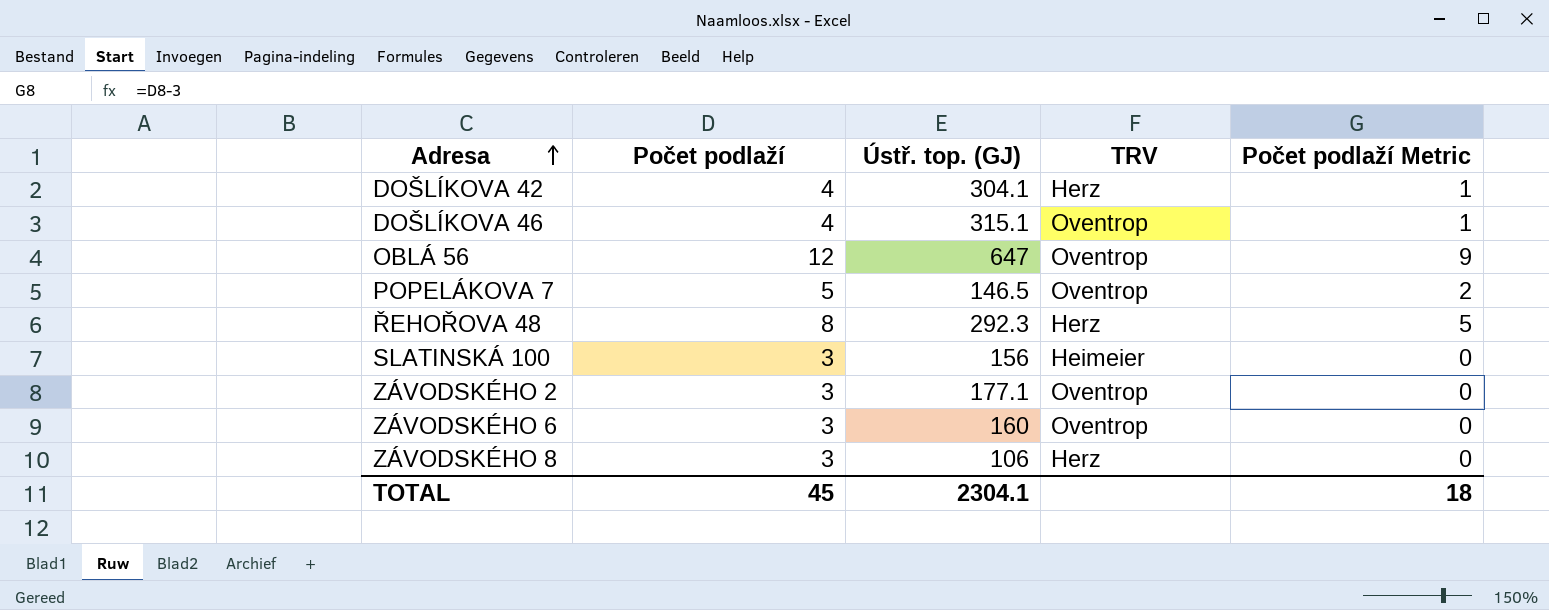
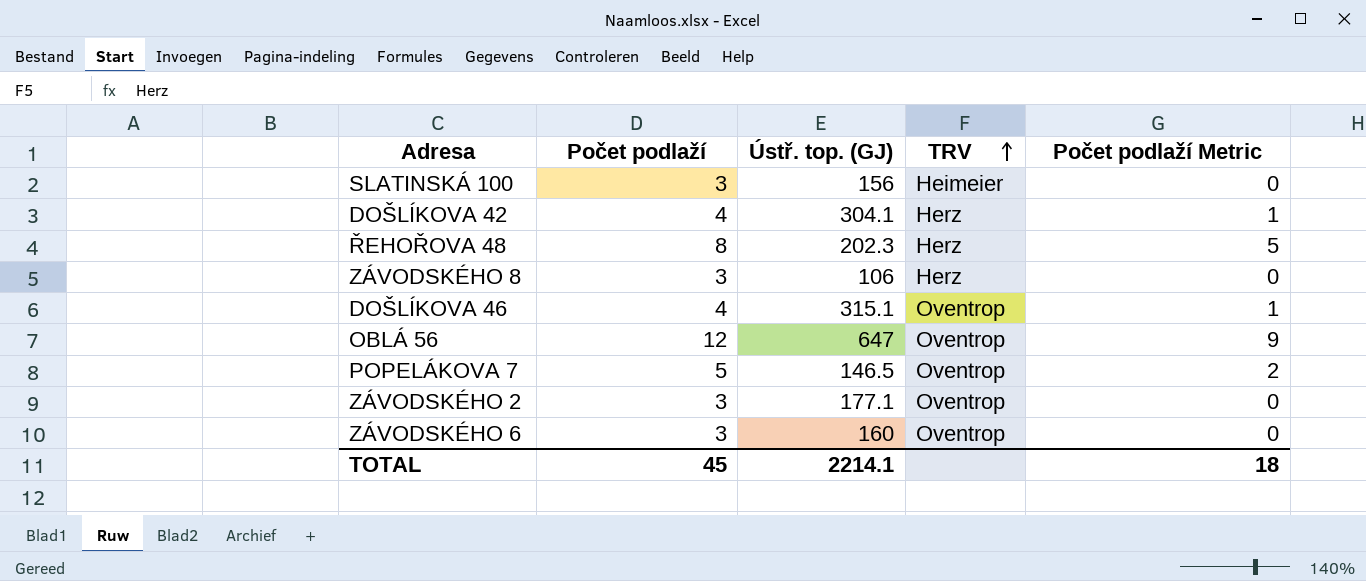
row order: Adresa ascending -> TRV ascending
ŘEHOŘOVA 48 | Ústř. top. (GJ): 292.3 -> 202.3
TOTAL | Ústř. top. (GJ): 2304.1 -> 2214.1

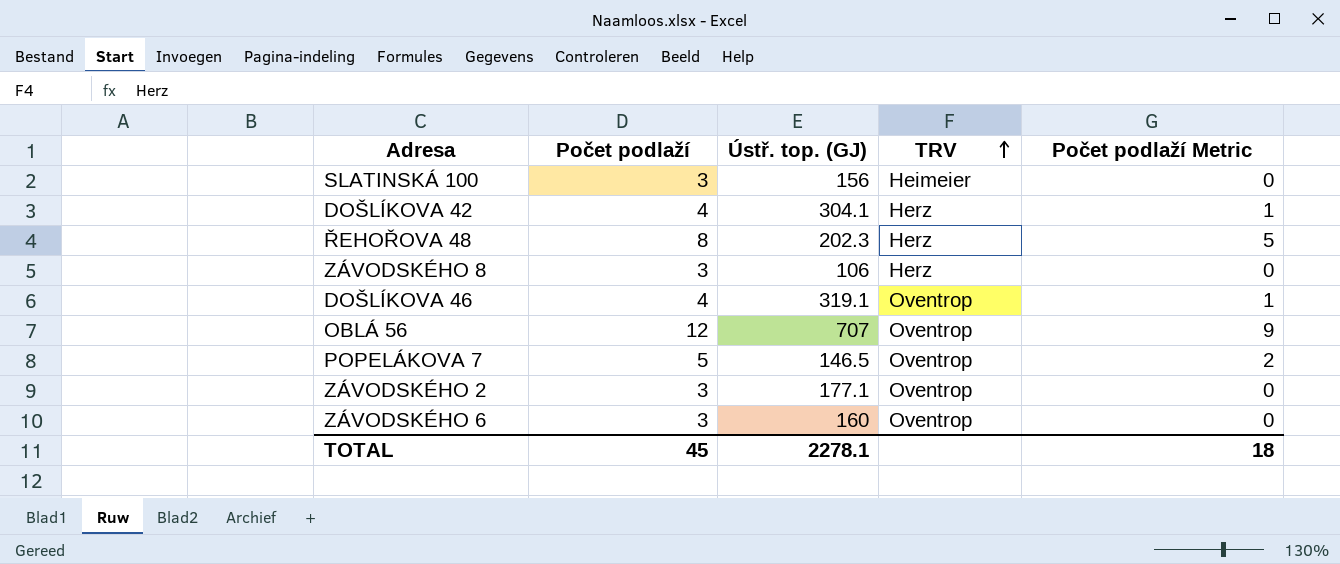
DOŠLÍKOVA 46 | Ústř. top. (GJ): 315.1 -> 319.1
OBLÁ 56 | Ústř. top. (GJ): 647 -> 707
TOTAL | Ústř. top. (GJ): 2214.1 -> 2278.1

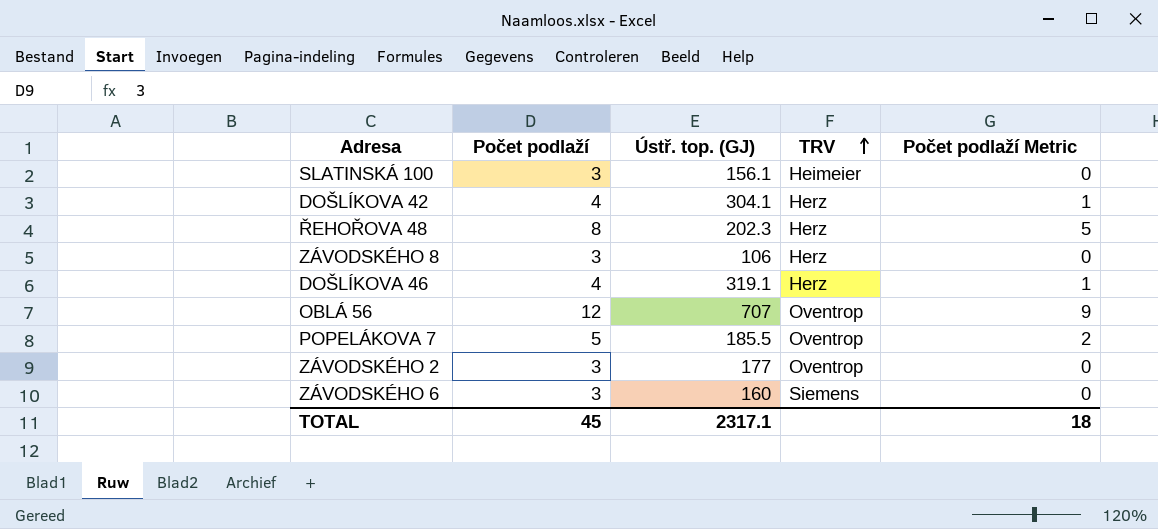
SLATINSKÁ 100 | Ústř. top. (GJ): 156 -> 156.1
DOŠLÍKOVA 46 | TRV: Oventrop -> Herz
POPELÁKOVA 7 | Ústř. top. (GJ): 146.5 -> 185.5
ZÁVODSKÉHO 2 | Ústř. top. (GJ): 177.1 -> 177
ZÁVODSKÉHO 6 | TRV: Oventrop -> Siemens
TOTAL | Ústř. top. (GJ): 2278.1 -> 2317.1

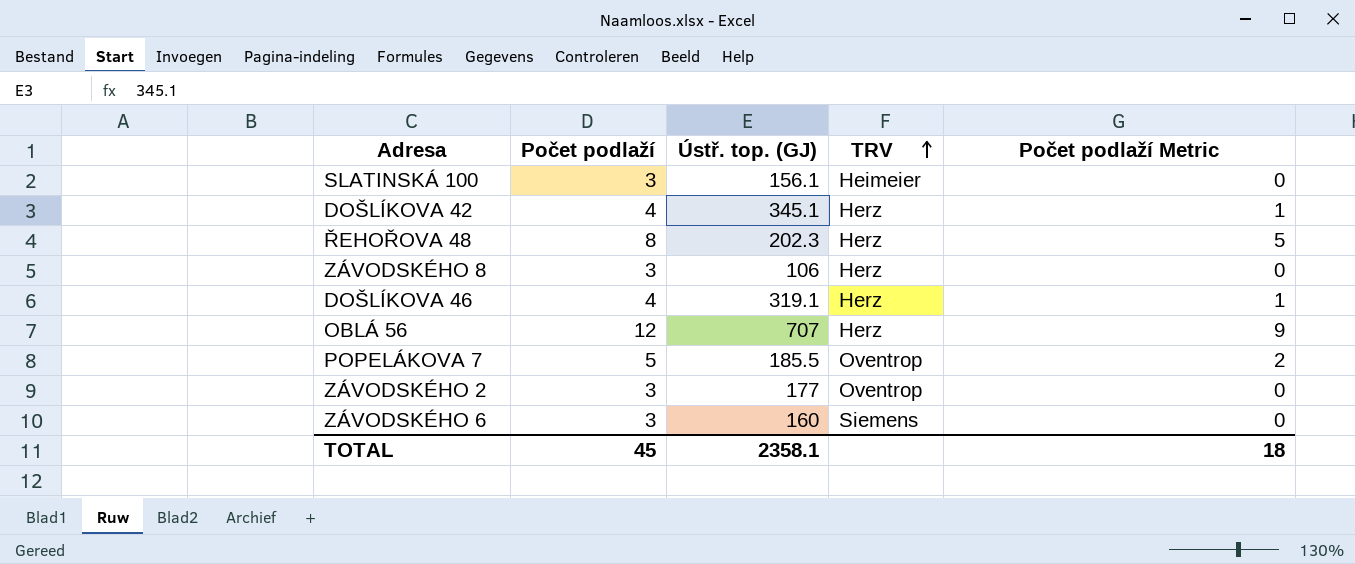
DOŠLÍKOVA 42 | Ústř. top. (GJ): 304.1 -> 345.1
OBLÁ 56 | TRV: Oventrop -> Herz
TOTAL | Ústř. top. (GJ): 2317.1 -> 2358.1

